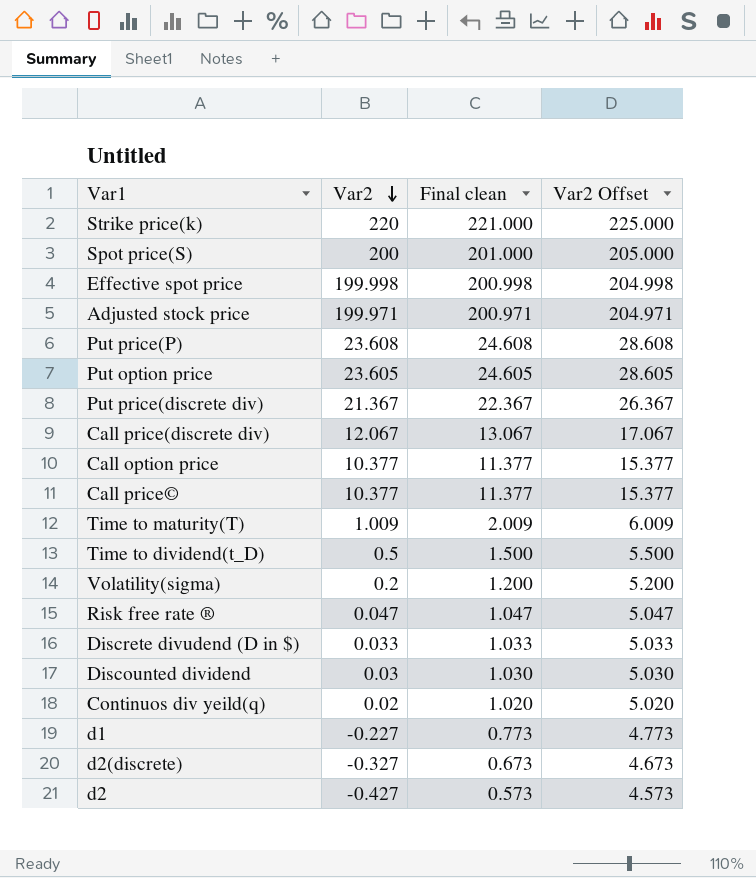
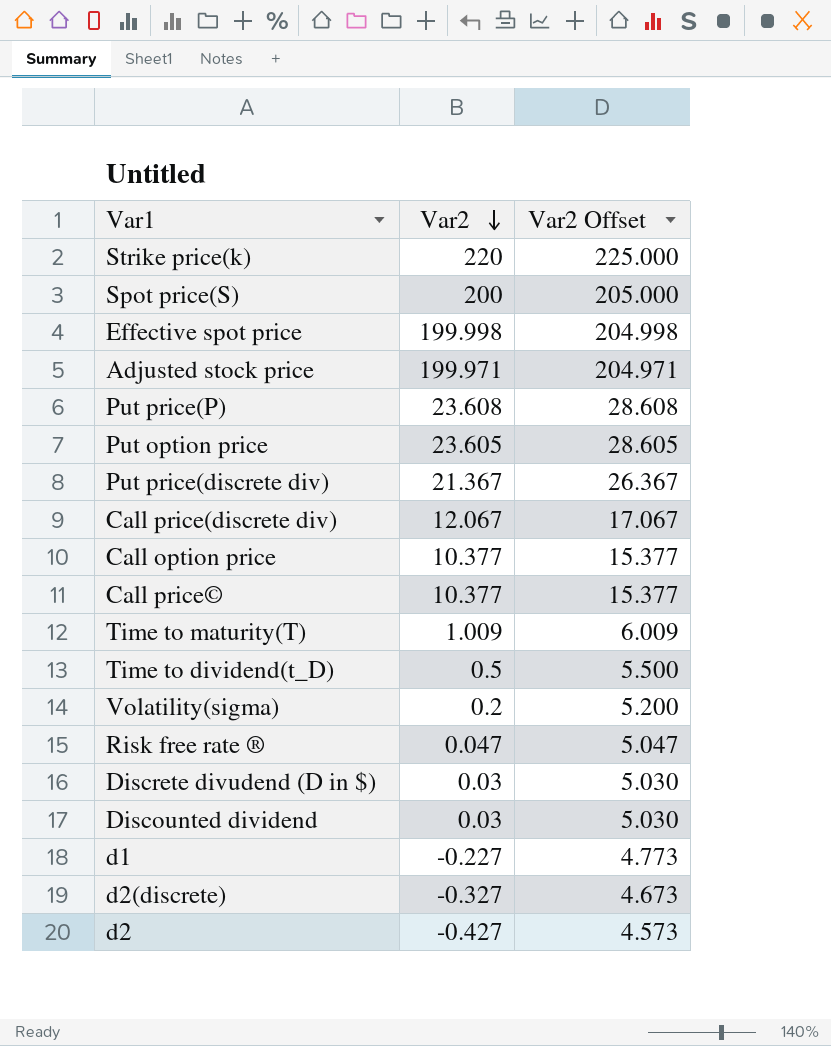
column Final clean | formula: [Var2] + 1 -> none
row Continuos div yeild(q): 0.02 | 1.020 | 5.020 -> none
Discrete divudend (D in $) | Var2: 0.033 -> 0.03
Discrete divudend (D in $) | Var2 Offset: 5.033 -> 5.030

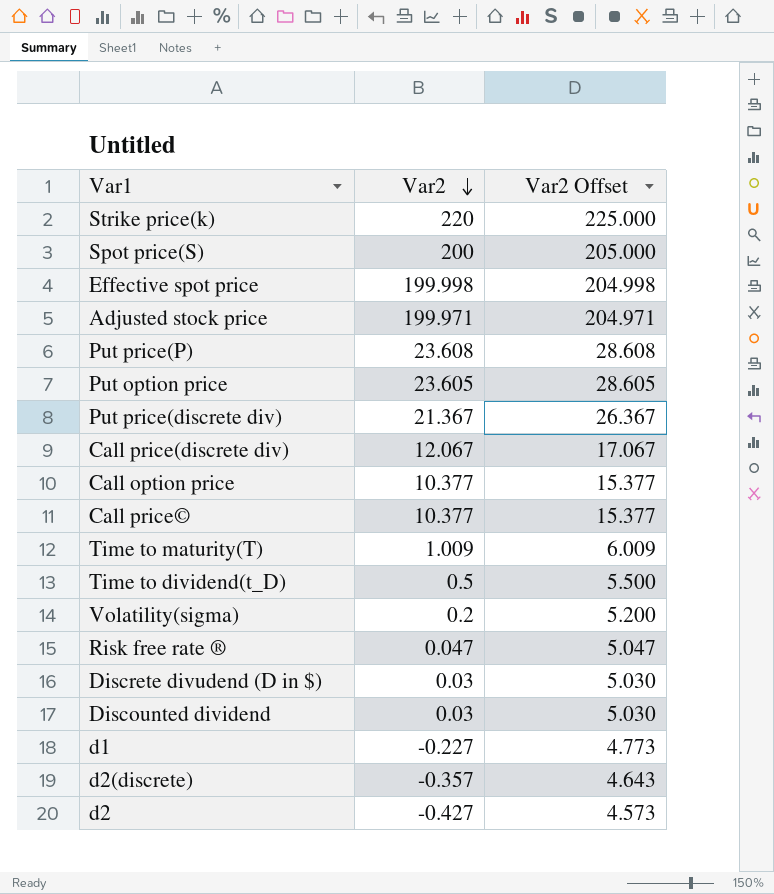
d2(discrete) | Var2: -0.327 -> -0.357
d2(discrete) | Var2 Offset: 4.673 -> 4.643

